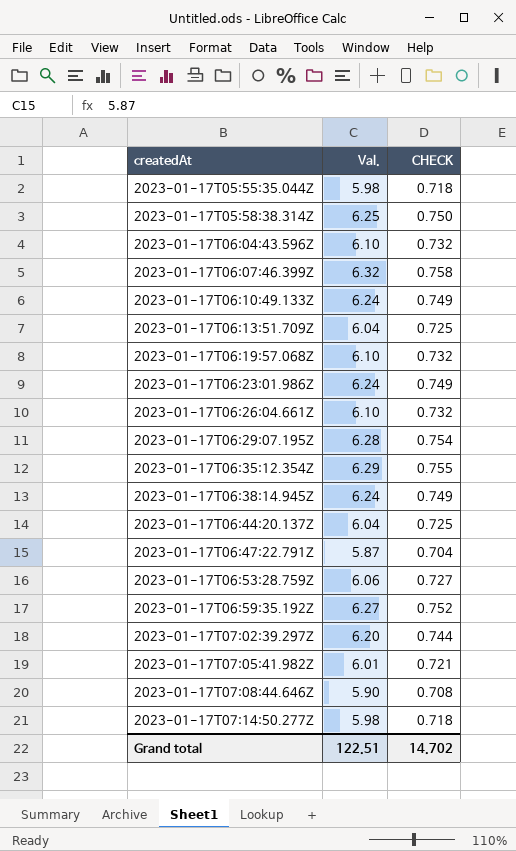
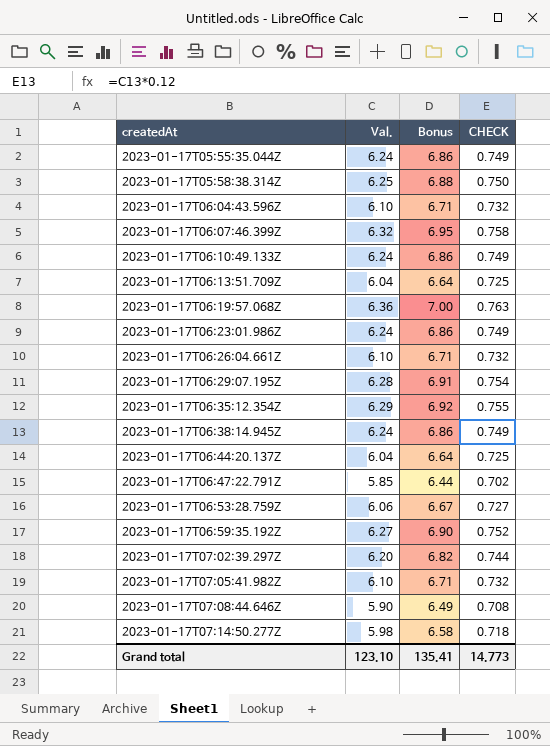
column Bonus | formula: none -> [Val.] * 1.1
2023-01-17T05:55:35.044Z | Val.: 5.98 -> 6.24
2023-01-17T05:55:35.044Z | CHECK: 0.718 -> 0.749
2023-01-17T06:19:57.068Z | Val.: 6.10 -> 6.36
2023-01-17T06:19:57.068Z | CHECK: 0.732 -> 0.763
2023-01-17T06:47:22.791Z | Val.: 5.87 -> 5.85
2023-01-17T06:47:22.791Z | CHECK: 0.704 -> 0.702
2023-01-17T07:05:41.982Z | Val.: 6.01 -> 6.10
2023-01-17T07:05:41.982Z | CHECK: 0.721 -> 0.732
Grand total | Val.: 122.51 -> 123.10
Grand total | CHECK: 14.702 -> 14.773

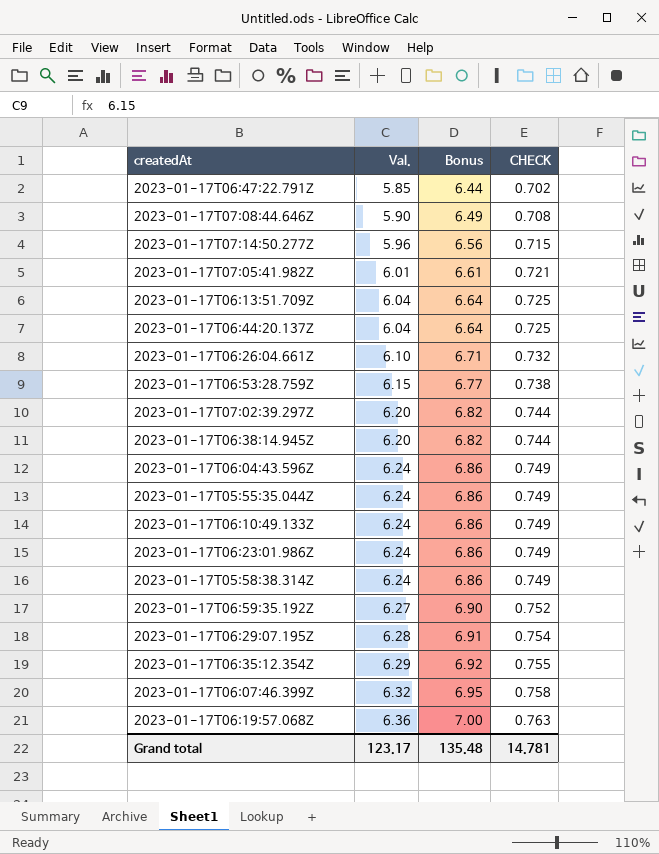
row order: createdAt ascending -> Val. ascending
2023-01-17T07:14:50.277Z | Val.: 5.98 -> 5.96
2023-01-17T07:14:50.277Z | Bonus: 6.58 -> 6.56
2023-01-17T07:14:50.277Z | CHECK: 0.718 -> 0.715
2023-01-17T07:05:41.982Z | Val.: 6.10 -> 6.01
2023-01-17T07:05:41.982Z | Bonus: 6.71 -> 6.61
2023-01-17T07:05:41.982Z | CHECK: 0.732 -> 0.721
2023-01-17T06:53:28.759Z | Val.: 6.06 -> 6.15
2023-01-17T06:53:28.759Z | Bonus: 6.67 -> 6.77
2023-01-17T06:53:28.759Z | CHECK: 0.727 -> 0.738
2023-01-17T06:38:14.945Z | Val.: 6.24 -> 6.20
2023-01-17T06:38:14.945Z | Bonus: 6.86 -> 6.82
2023-01-17T06:38:14.945Z | CHECK: 0.749 -> 0.744
2023-01-17T06:04:43.596Z | Val.: 6.10 -> 6.24
2023-01-17T06:04:43.596Z | Bonus: 6.71 -> 6.86
2023-01-17T06:04:43.596Z | CHECK: 0.732 -> 0.749
2023-01-17T05:58:38.314Z | Val.: 6.25 -> 6.24
2023-01-17T05:58:38.314Z | Bonus: 6.88 -> 6.86
2023-01-17T05:58:38.314Z | CHECK: 0.750 -> 0.749
Grand total | Val.: 123.10 -> 123.17
Grand total | Bonus: 135.41 -> 135.48
Grand total | CHECK: 14.773 -> 14.781

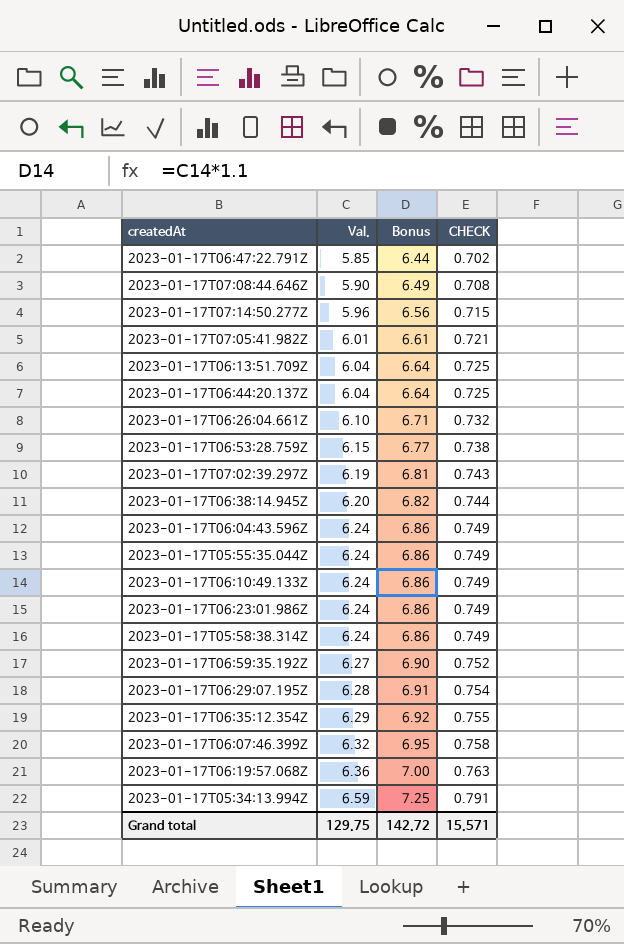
2023-01-17T07:02:39.297Z | Val.: 6.20 -> 6.19
2023-01-17T07:02:39.297Z | Bonus: 6.82 -> 6.81
2023-01-17T07:02:39.297Z | CHECK: 0.744 -> 0.743
row 2023-01-17T05:34:13.994Z: none -> 6.59 | 7.25 | 0.791
Grand total | Val.: 123.17 -> 129.75
Grand total | Bonus: 135.48 -> 142.72
Grand total | CHECK: 14.781 -> 15.571

